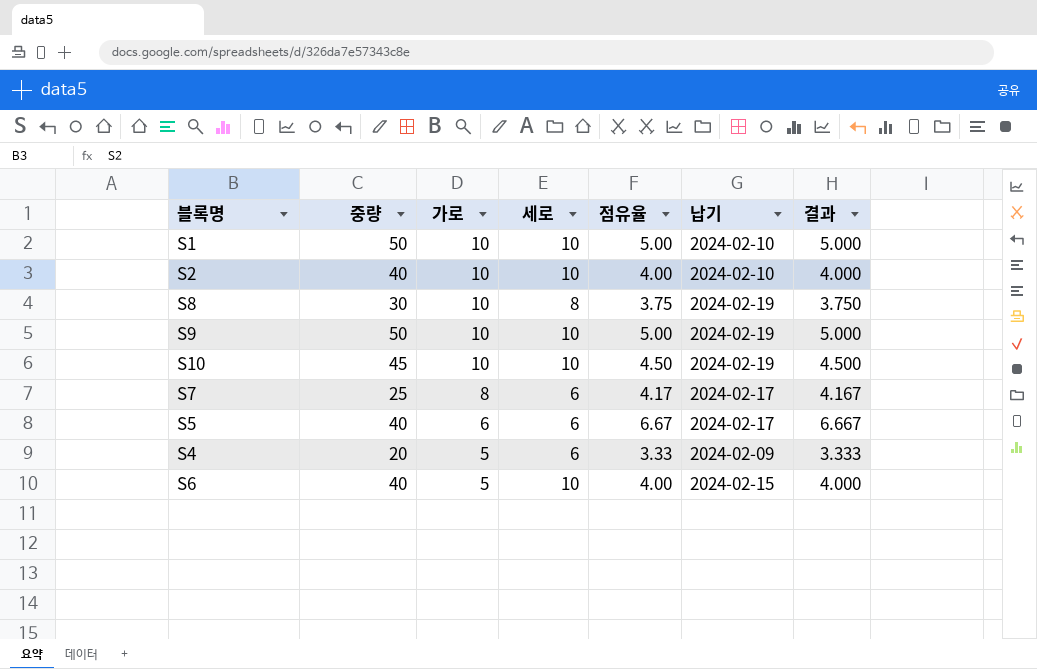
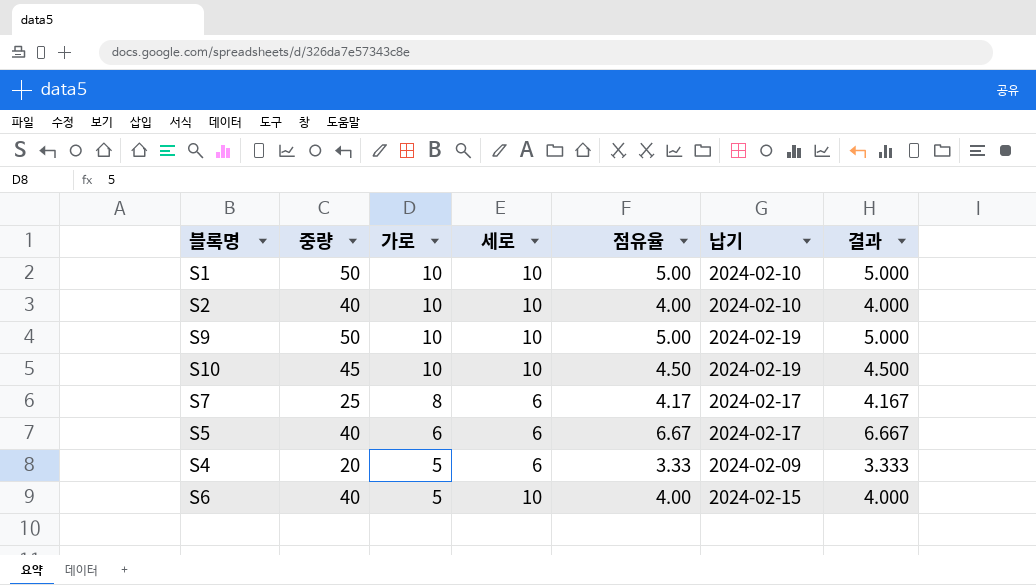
row S8: 30 | 10 | 8 | 3.75 | 2024-02-19 | 3.750 -> none

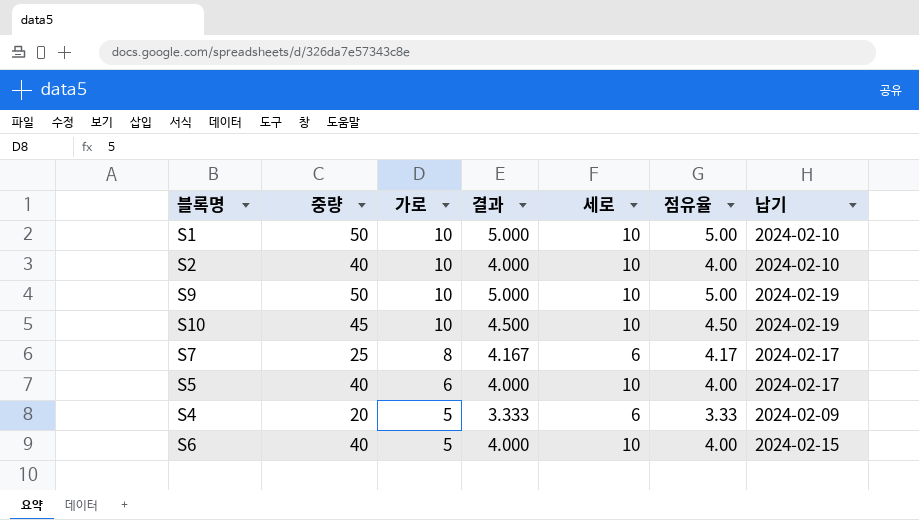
column 결과 | position: 7 -> 4
S5 | 결과: 6.667 -> 4.000
S5 | 세로: 6 -> 10
S5 | 점유율: 6.67 -> 4.00

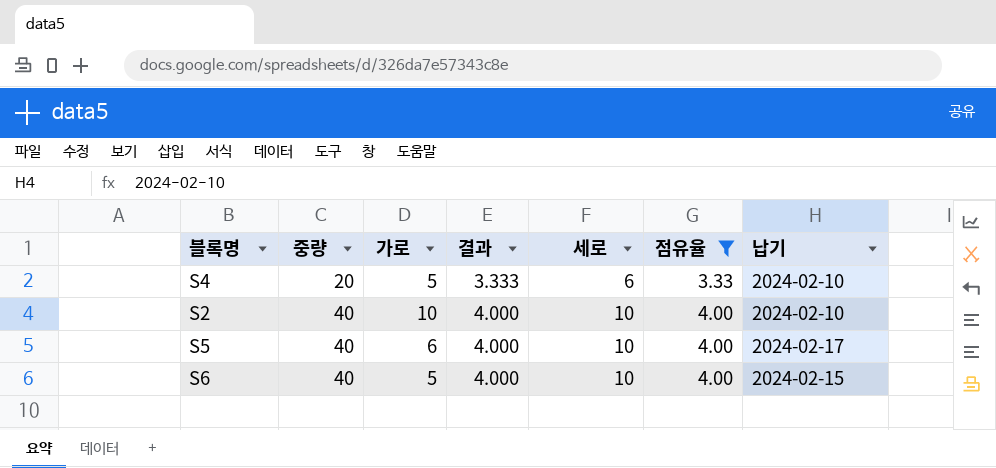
filter: none -> 점유율 <= 4.00
row order: 가로 descending -> 중량 ascending
S4 | 납기: 2024-02-09 -> 2024-02-10

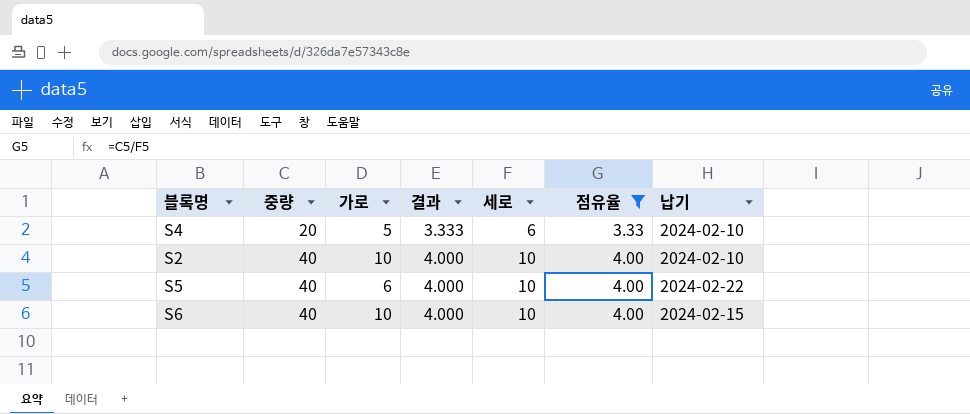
S5 | 납기: 2024-02-17 -> 2024-02-22
S6 | 가로: 5 -> 10

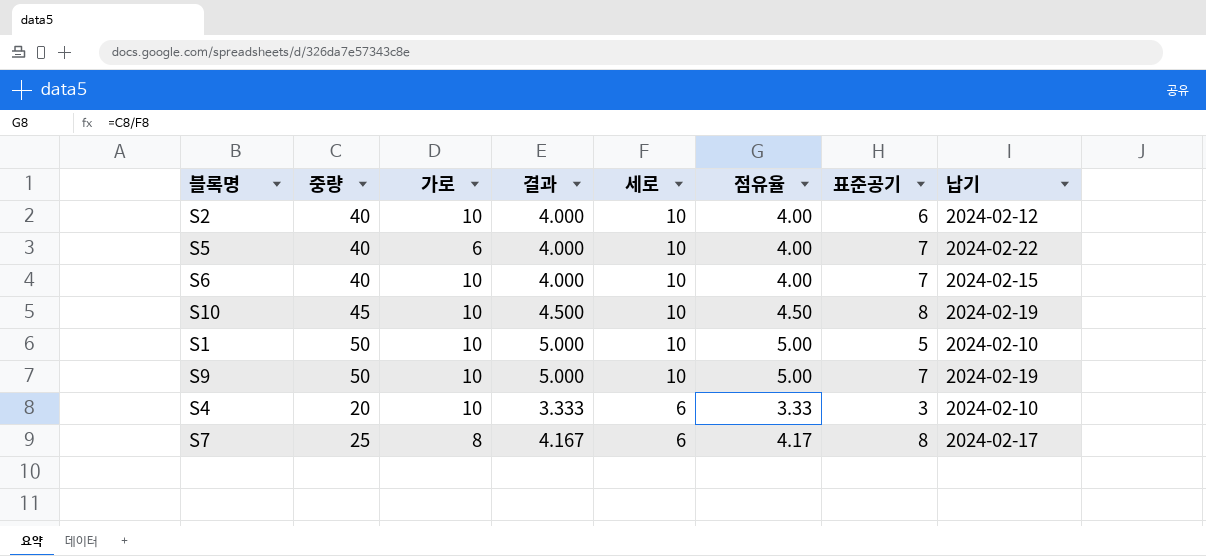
filter: 점유율 <= 4.00 -> none
row order: 중량 ascending -> 세로 descending
column 표준공기 | position: none -> 7
S2 | 납기: 2024-02-10 -> 2024-02-12
S4 | 가로: 5 -> 10

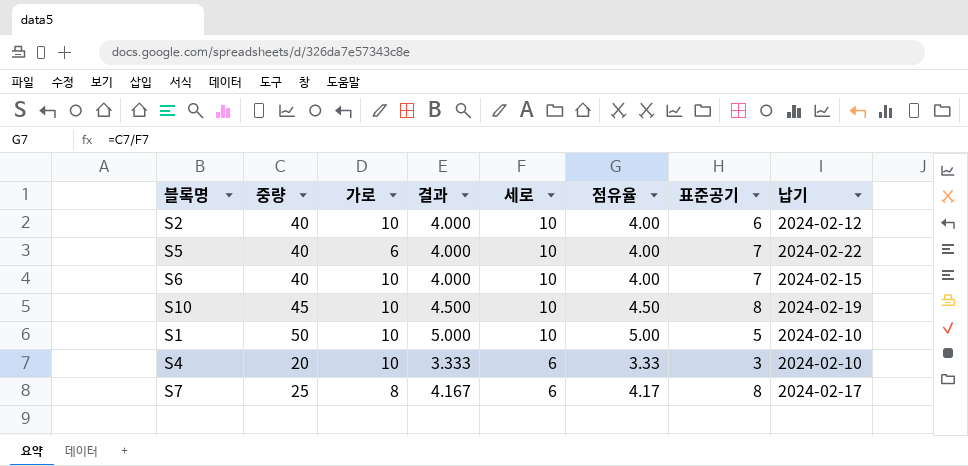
row S9: 50 | 10 | 5.000 | 10 | 5.00 | 7 | 2024-02-19 -> none

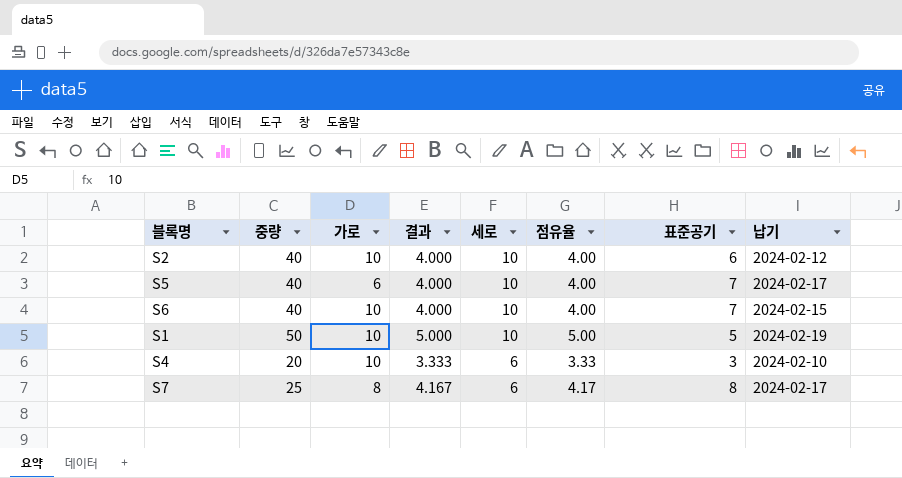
row S10: 45 | 10 | 4.500 | 10 | 4.50 | 8 | 2024-02-19 -> none
S5 | 납기: 2024-02-22 -> 2024-02-17
S1 | 납기: 2024-02-10 -> 2024-02-19

